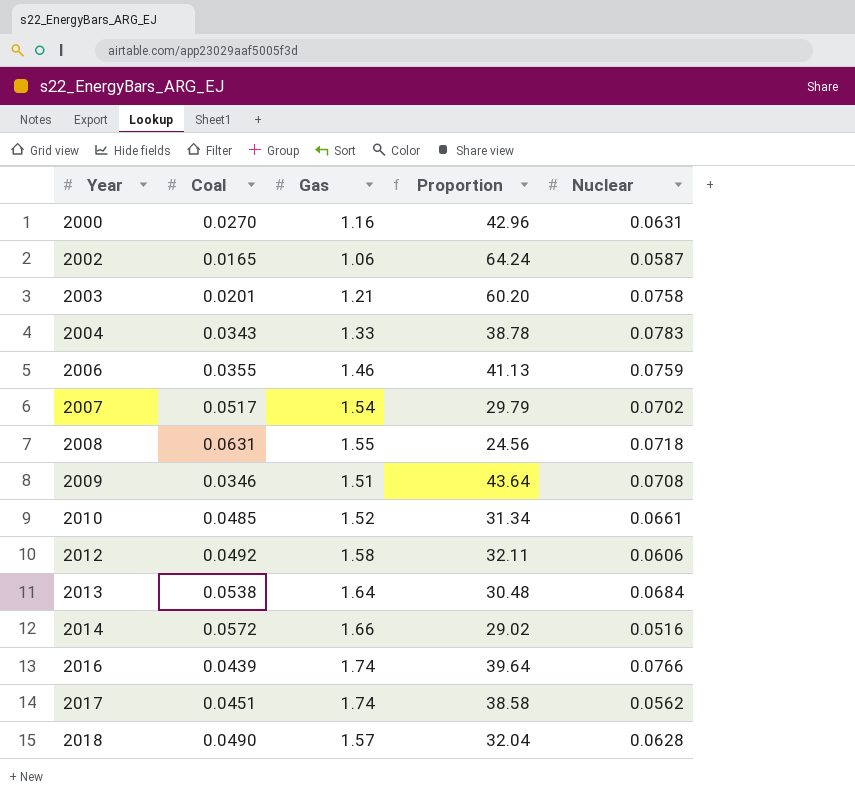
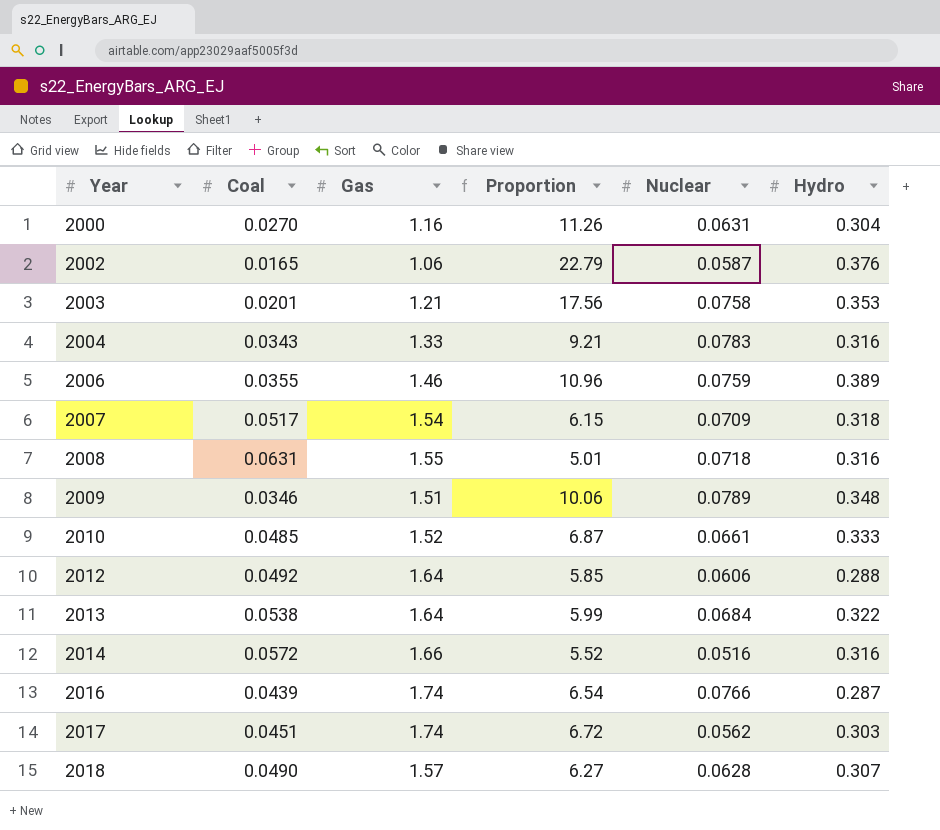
column Proportion | formula: [Gas] / [Coal] -> [Hydro] / [Coal]
column Hydro | position: none -> 6
2007 | Nuclear: 0.0702 -> 0.0709
2009 | Nuclear: 0.0708 -> 0.0789
2012 | Gas: 1.58 -> 1.64

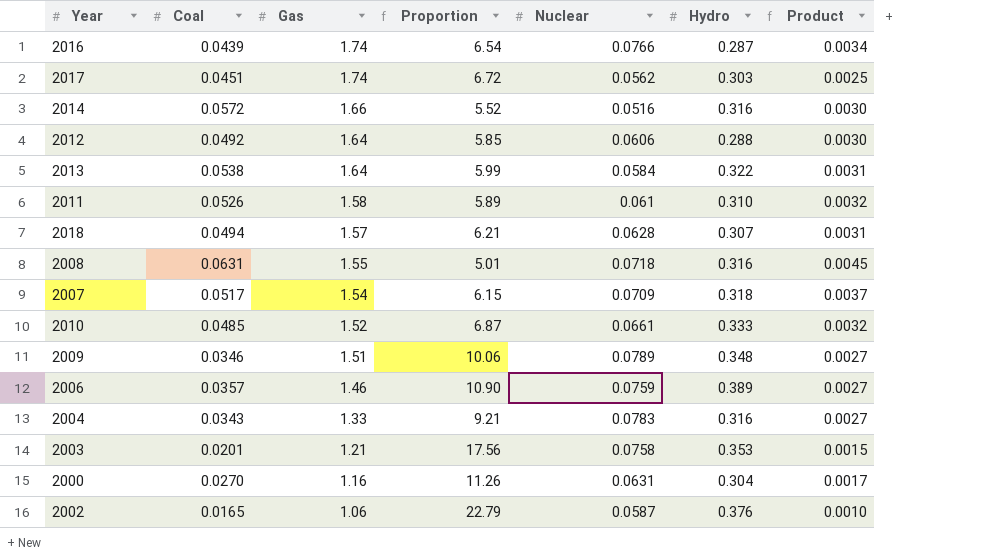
row order: Year ascending -> Gas descending
column Product | formula: none -> [Coal] * [Nuclear]
2013 | Nuclear: 0.0684 -> 0.0584
row 2011: none -> 0.0526 | 1.58 | 5.89 | 0.061 | 0.310 | 0.0032
2018 | Coal: 0.0490 -> 0.0494
2018 | Proportion: 6.27 -> 6.21
2006 | Coal: 0.0355 -> 0.0357
2006 | Proportion: 10.96 -> 10.90

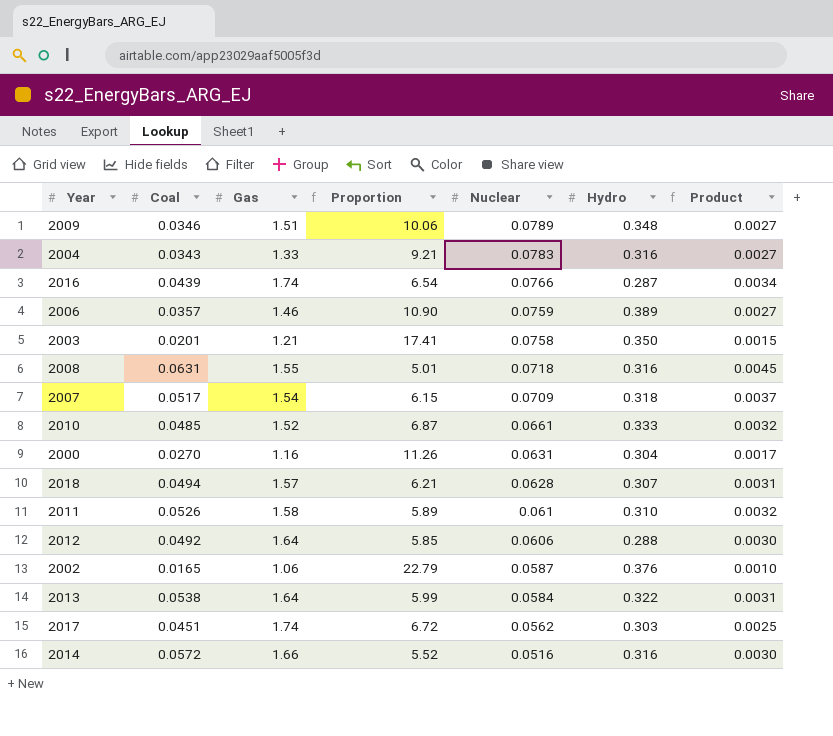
row order: Gas descending -> Nuclear descending
2003 | Proportion: 17.56 -> 17.41
2003 | Hydro: 0.353 -> 0.350

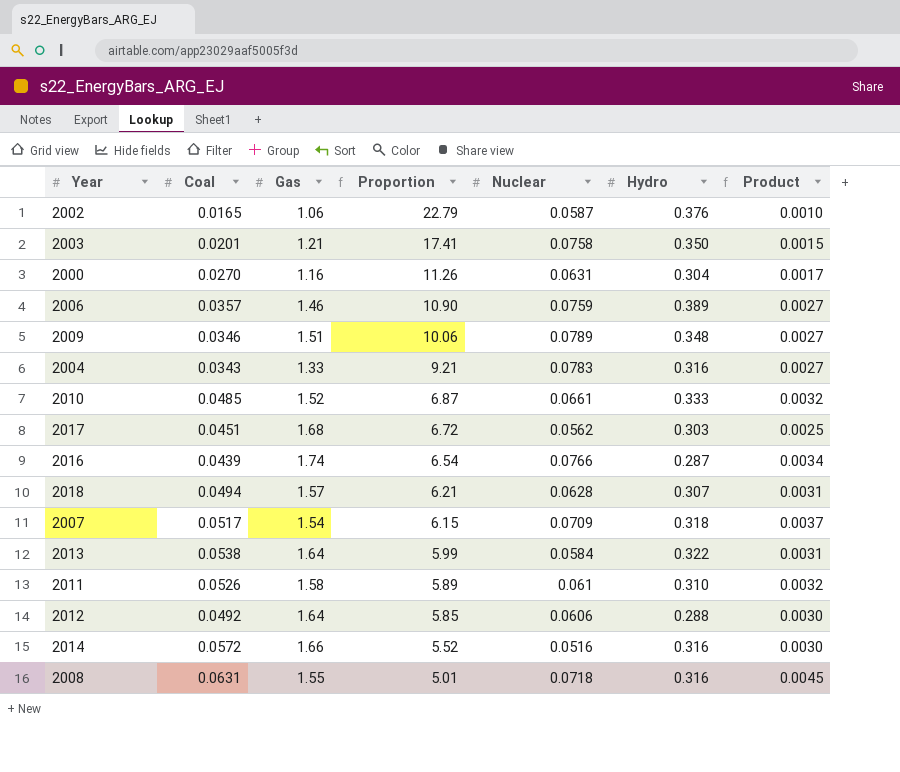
row order: Nuclear descending -> Proportion descending
2017 | Gas: 1.74 -> 1.68

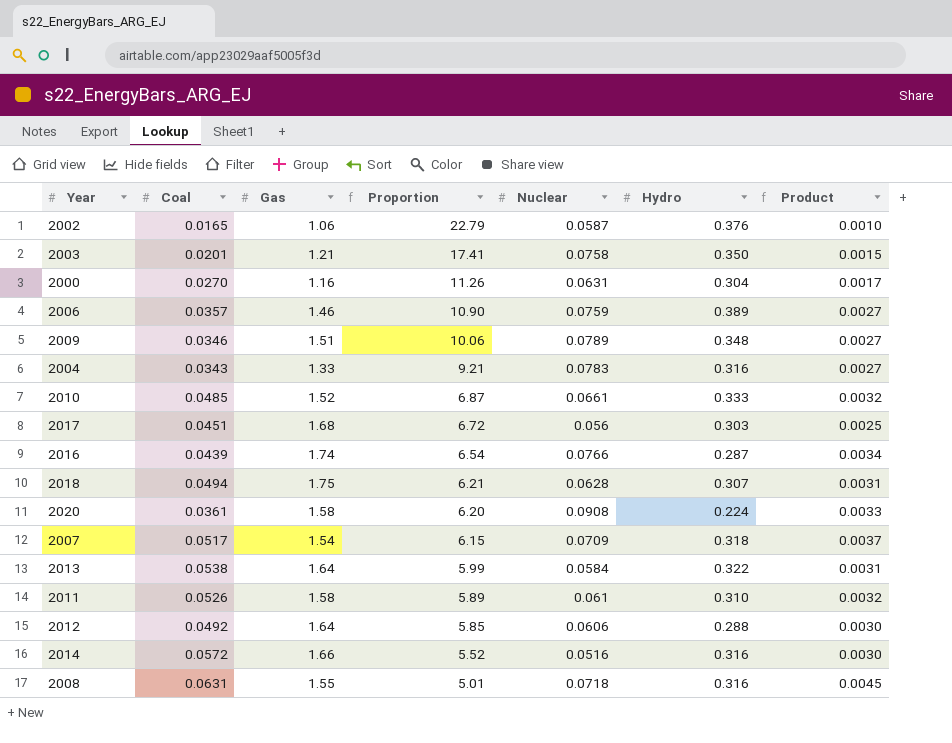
2017 | Nuclear: 0.0562 -> 0.056
2018 | Gas: 1.57 -> 1.75
row 2020: none -> 0.0361 | 1.58 | 6.20 | 0.0908 | 0.224 | 0.0033

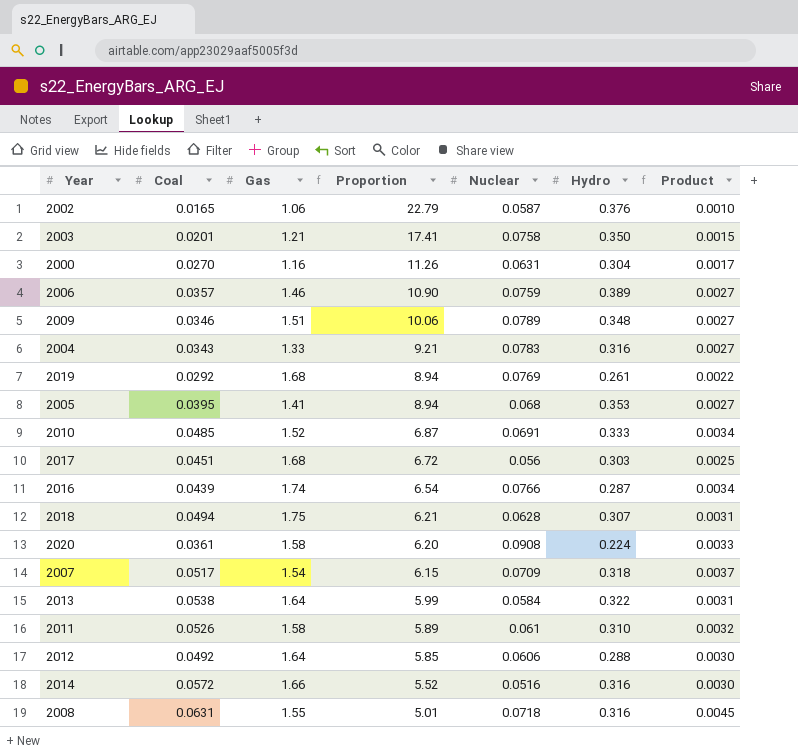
row 2019: none -> 0.0292 | 1.68 | 8.94 | 0.0769 | 0.261 | 0.0022
row 2005: none -> 0.0395 | 1.41 | 8.94 | 0.068 | 0.353 | 0.0027
2010 | Nuclear: 0.0661 -> 0.0691
2010 | Product: 0.0032 -> 0.0034

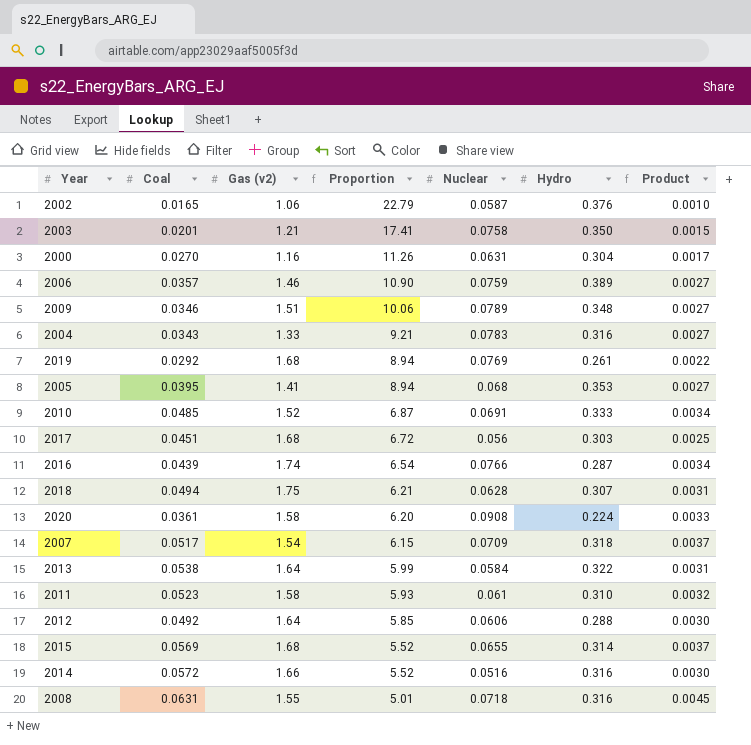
column name: Gas -> Gas (v2)
2011 | Coal: 0.0526 -> 0.0523
2011 | Proportion: 5.89 -> 5.93
row 2015: none -> 0.0569 | 1.68 | 5.52 | 0.0655 | 0.314 | 0.0037

